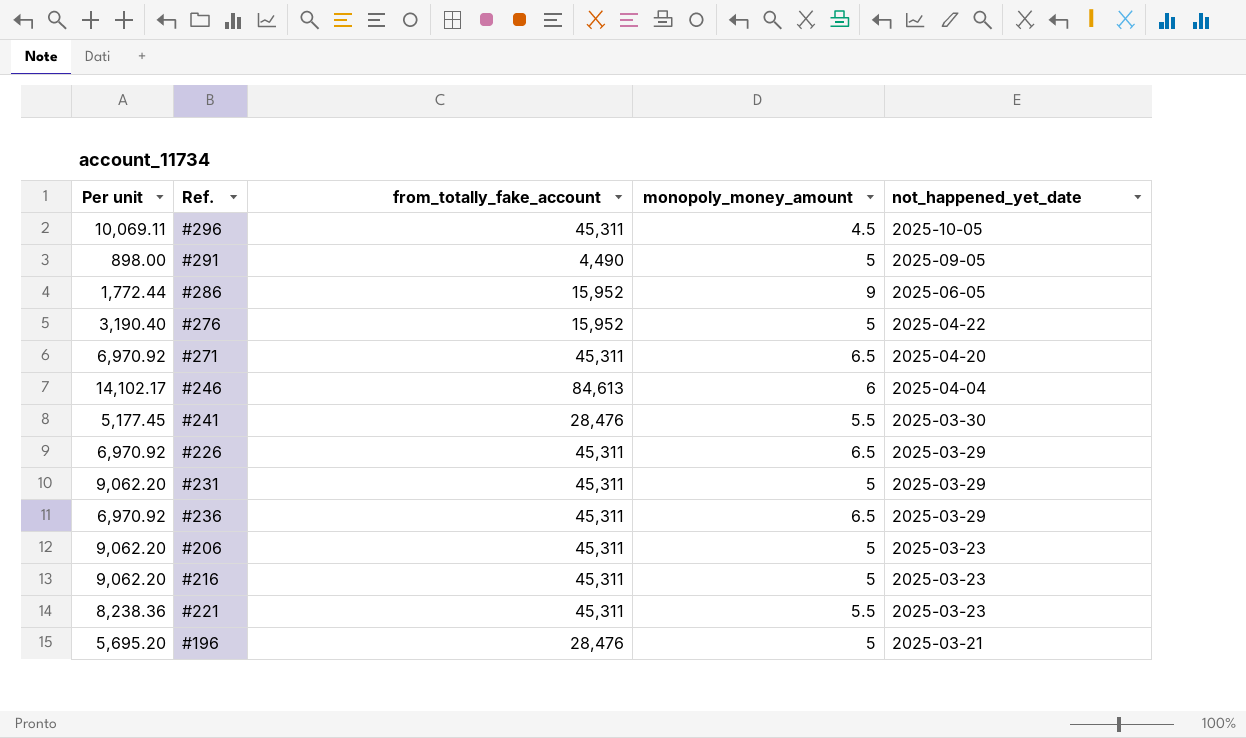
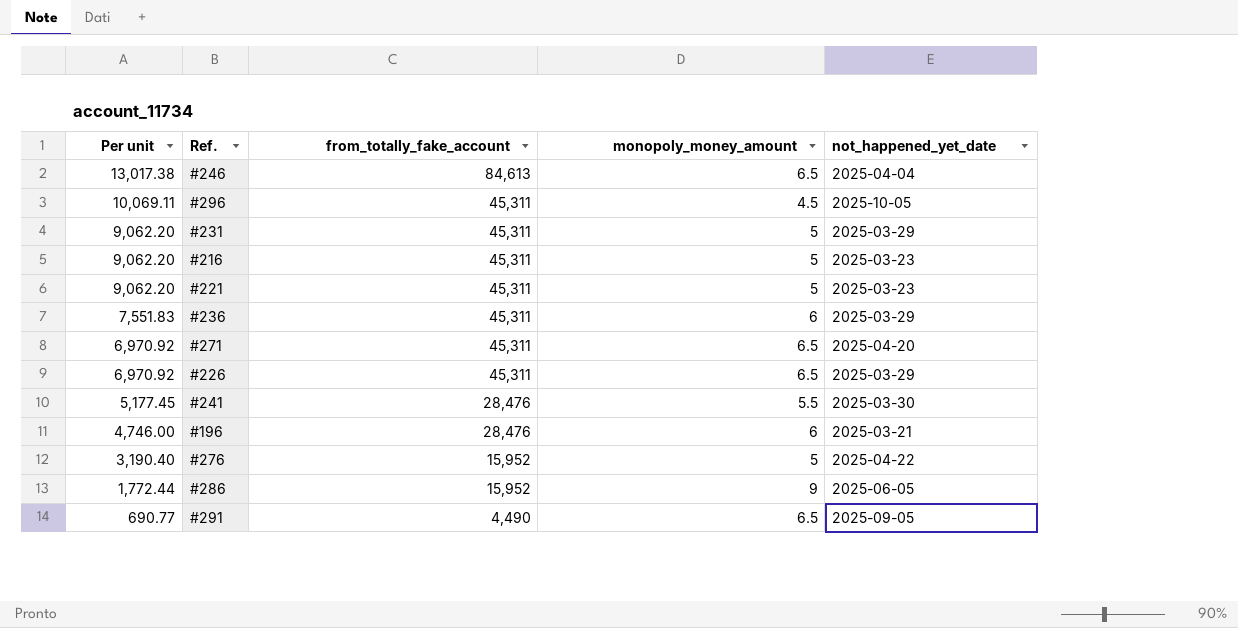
row order: not_happened_yet_date descending -> Per unit descending
row #206: 9,062.20 | 45,311 | 5 | 2025-03-23 -> none
#246 | Per unit: 14,102.17 -> 13,017.38
#246 | monopoly_money_amount: 6 -> 6.5
#221 | Per unit: 8,238.36 -> 9,062.20
#221 | monopoly_money_amount: 5.5 -> 5
#236 | Per unit: 6,970.92 -> 7,551.83
#236 | monopoly_money_amount: 6.5 -> 6
#196 | Per unit: 5,695.20 -> 4,746.00
#196 | monopoly_money_amount: 5 -> 6
#291 | Per unit: 898.00 -> 690.77
#291 | monopoly_money_amount: 5 -> 6.5

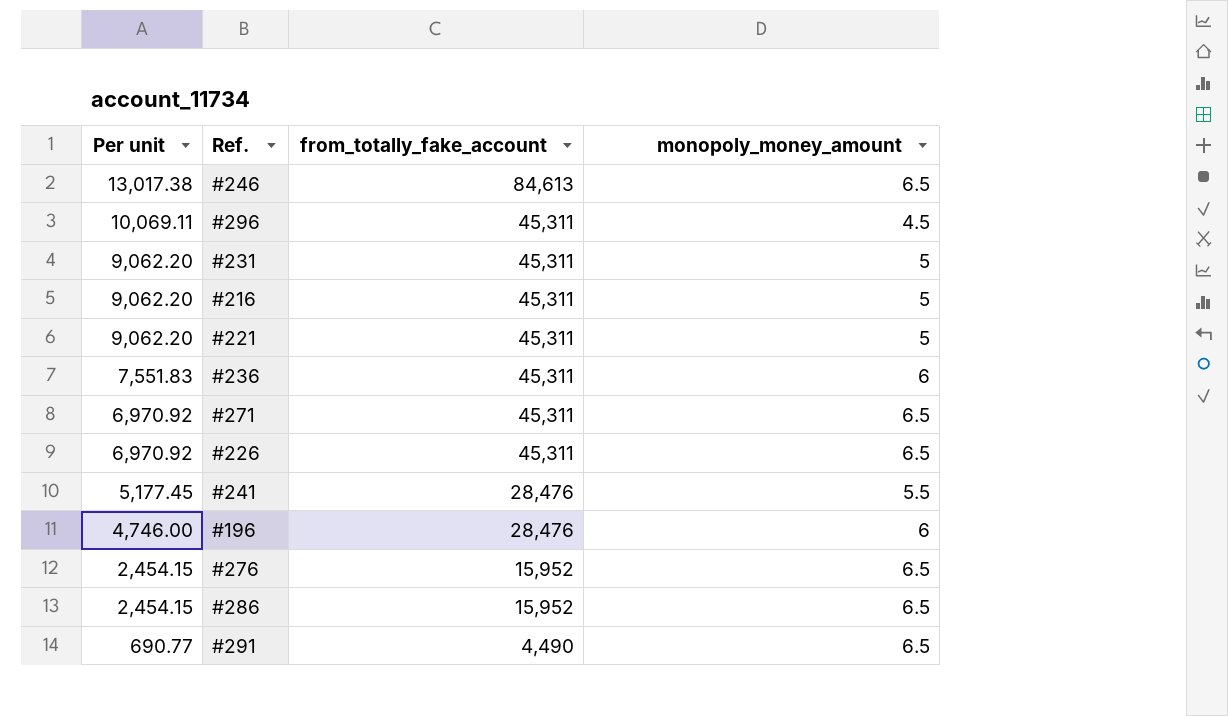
column not_happened_yet_date | position: 5 -> none
#276 | Per unit: 3,190.40 -> 2,454.15
#276 | monopoly_money_amount: 5 -> 6.5
#286 | Per unit: 1,772.44 -> 2,454.15
#286 | monopoly_money_amount: 9 -> 6.5

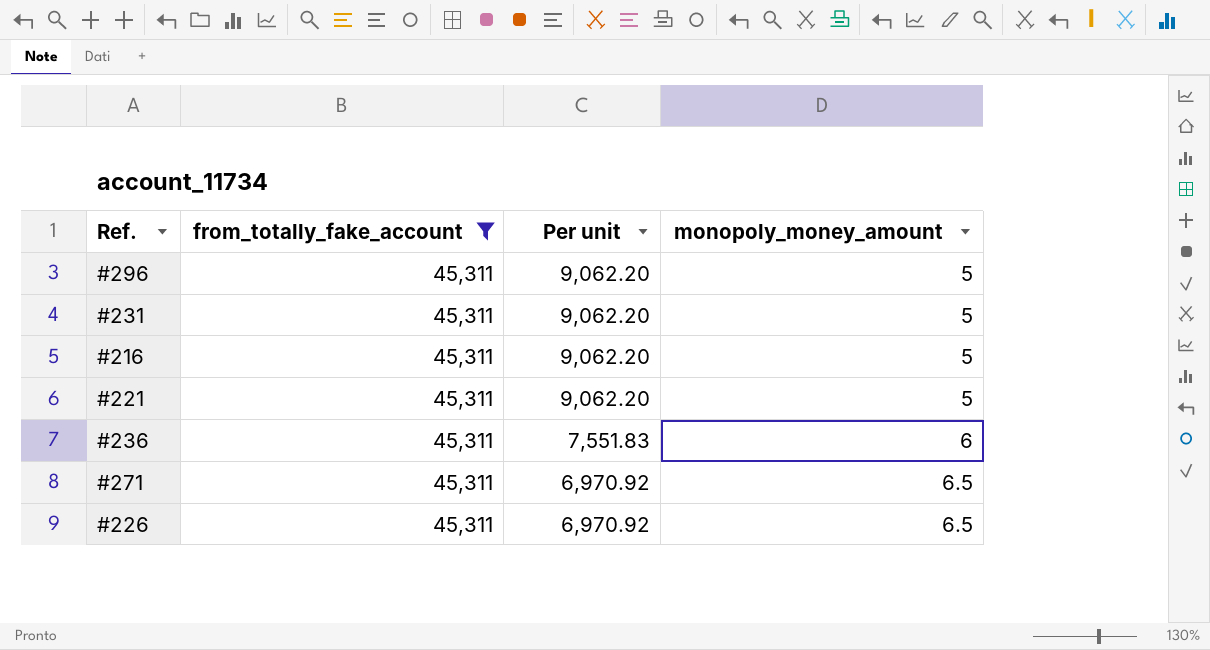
filter: none -> from_totally_fake_account = 45,311
column Per unit | position: 1 -> 3
#296 | Per unit: 10,069.11 -> 9,062.20
#296 | monopoly_money_amount: 4.5 -> 5

